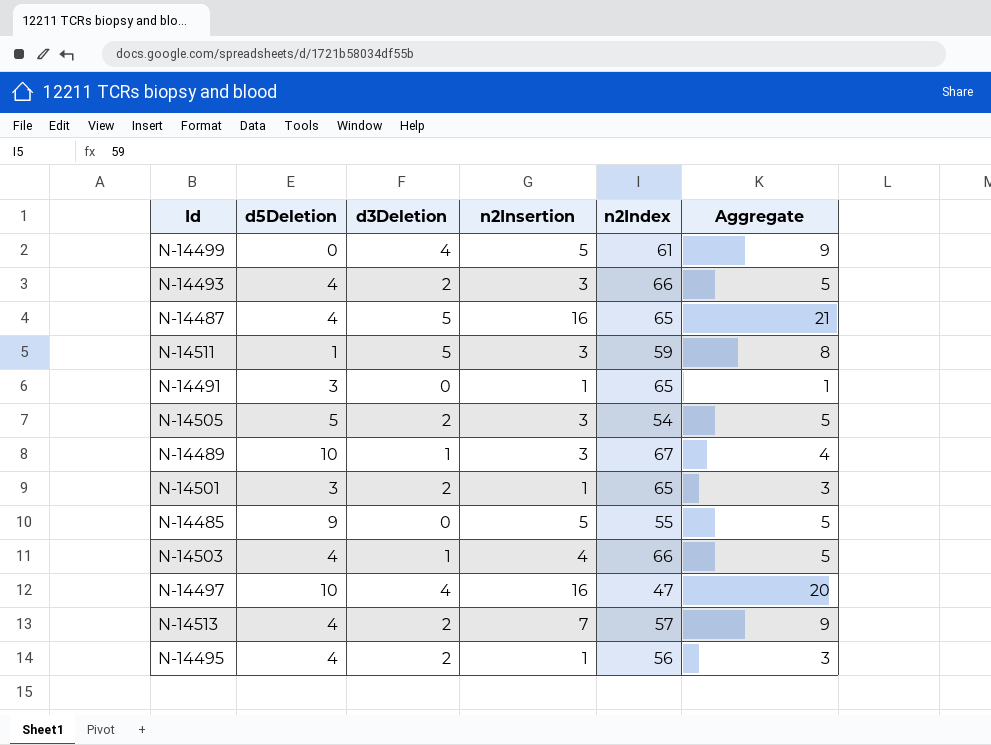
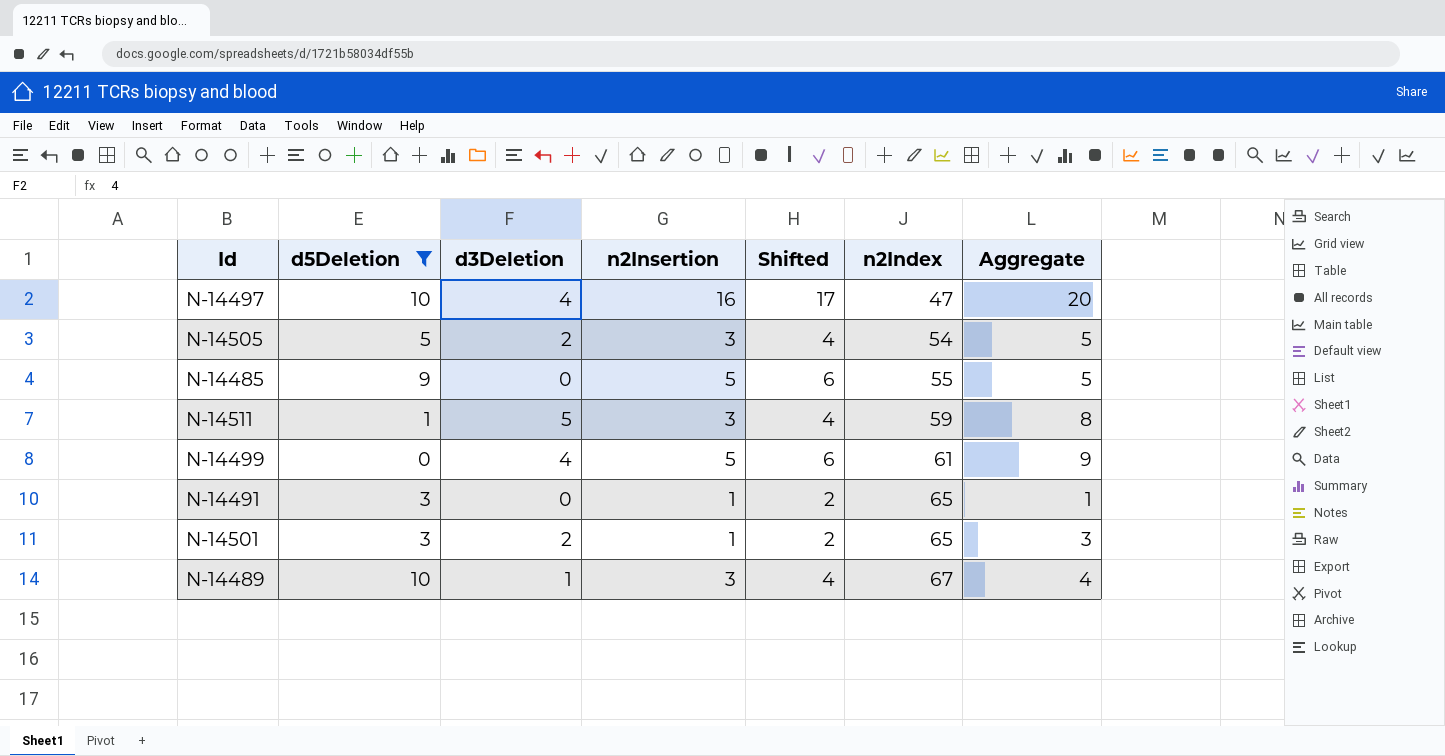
filter: none -> d5Deletion != 4
row order: none -> n2Index ascending
column Shifted | formula: none -> [n2Insertion] + 1

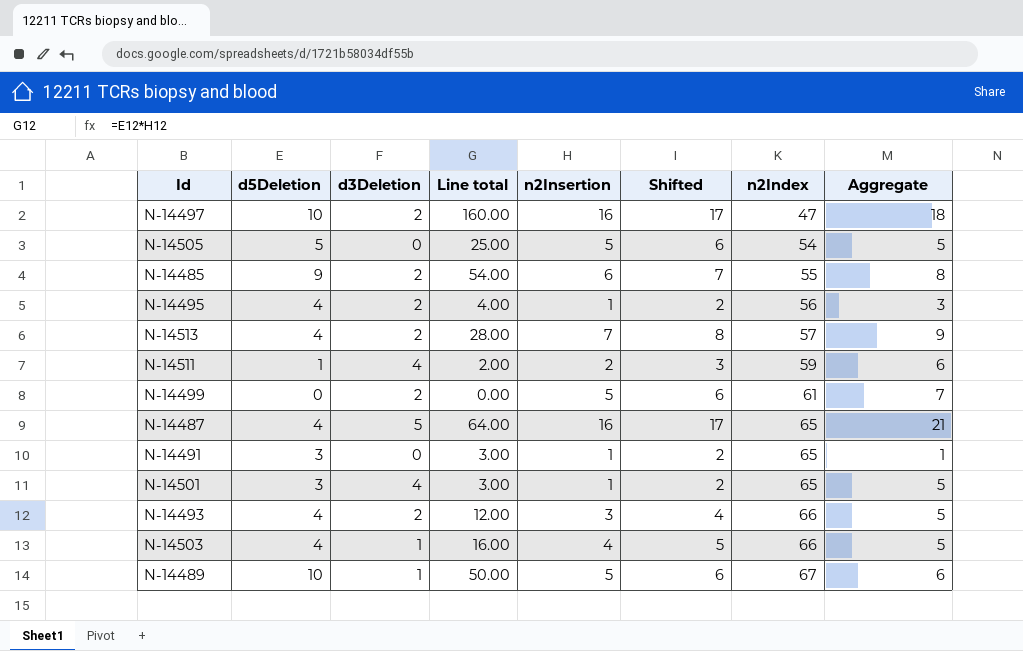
filter: d5Deletion != 4 -> none
column Line total | formula: none -> [d5Deletion] * [n2Insertion]
N-14497 | d3Deletion: 4 -> 2
N-14497 | Aggregate: 20 -> 18
N-14505 | d3Deletion: 2 -> 0
N-14505 | n2Insertion: 3 -> 5
N-14505 | Shifted: 4 -> 6
N-14485 | d3Deletion: 0 -> 2
N-14485 | n2Insertion: 5 -> 6
N-14485 | Shifted: 6 -> 7
N-14485 | Aggregate: 5 -> 8
N-14511 | d3Deletion: 5 -> 4
N-14511 | n2Insertion: 3 -> 2
N-14511 | Shifted: 4 -> 3
N-14511 | Aggregate: 8 -> 6
N-14499 | d3Deletion: 4 -> 2
N-14499 | Aggregate: 9 -> 7
N-14501 | d3Deletion: 2 -> 4
N-14501 | Aggregate: 3 -> 5
N-14489 | n2Insertion: 3 -> 5
N-14489 | Shifted: 4 -> 6
N-14489 | Aggregate: 4 -> 6

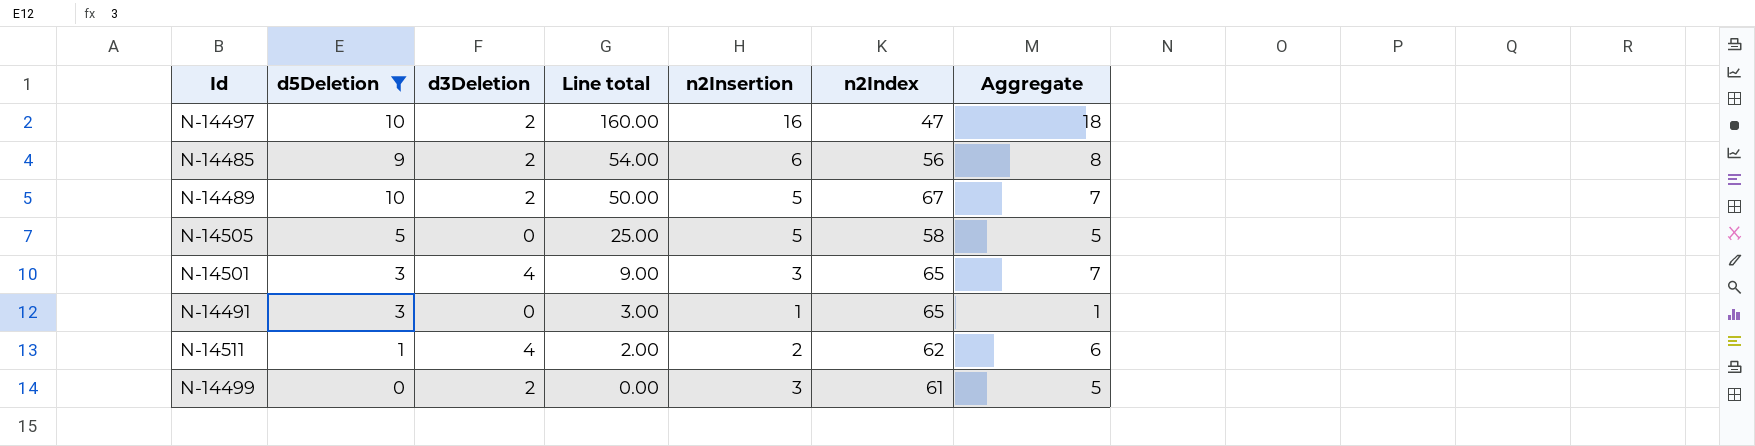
filter: none -> d5Deletion != 4
row order: n2Index ascending -> Line total descending
column Shifted | formula: [n2Insertion] + 1 -> none
N-14485 | n2Index: 55 -> 56
N-14489 | d3Deletion: 1 -> 2
N-14489 | Aggregate: 6 -> 7
N-14505 | n2Index: 54 -> 58
N-14501 | Line total: 3.00 -> 9.00
N-14501 | n2Insertion: 1 -> 3
N-14501 | Aggregate: 5 -> 7
N-14511 | n2Index: 59 -> 62
N-14499 | n2Insertion: 5 -> 3
N-14499 | Aggregate: 7 -> 5

